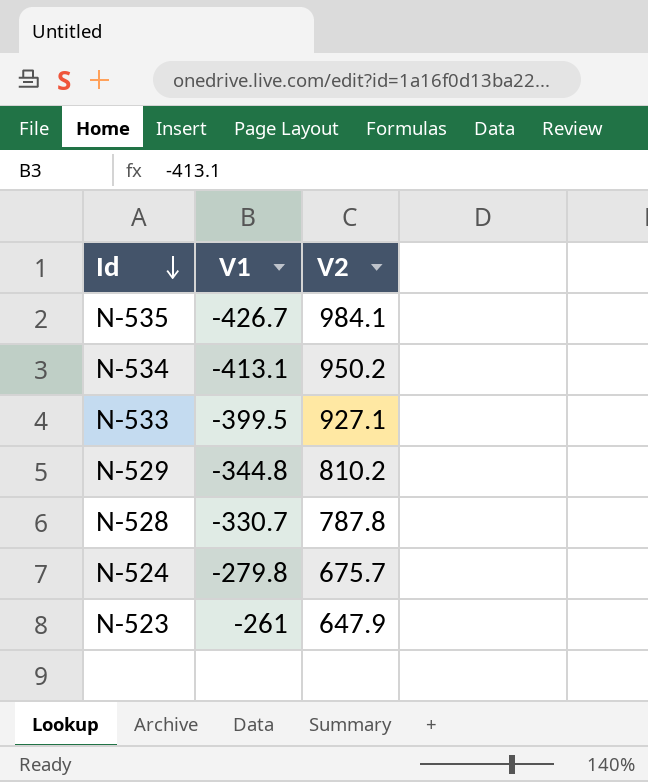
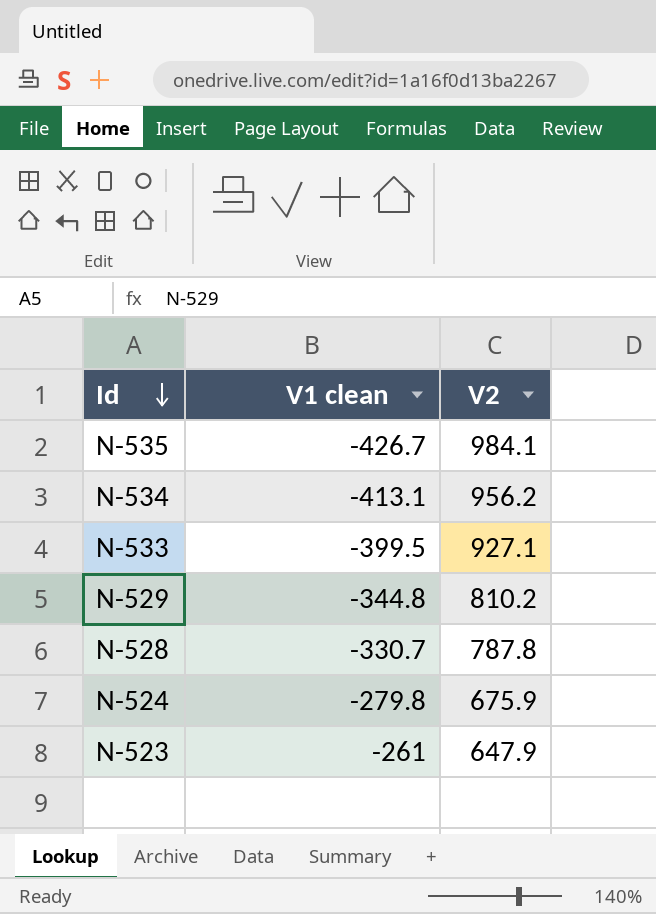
column name: V1 -> V1 clean
N-534 | V2: 950.2 -> 956.2
N-524 | V2: 675.7 -> 675.9

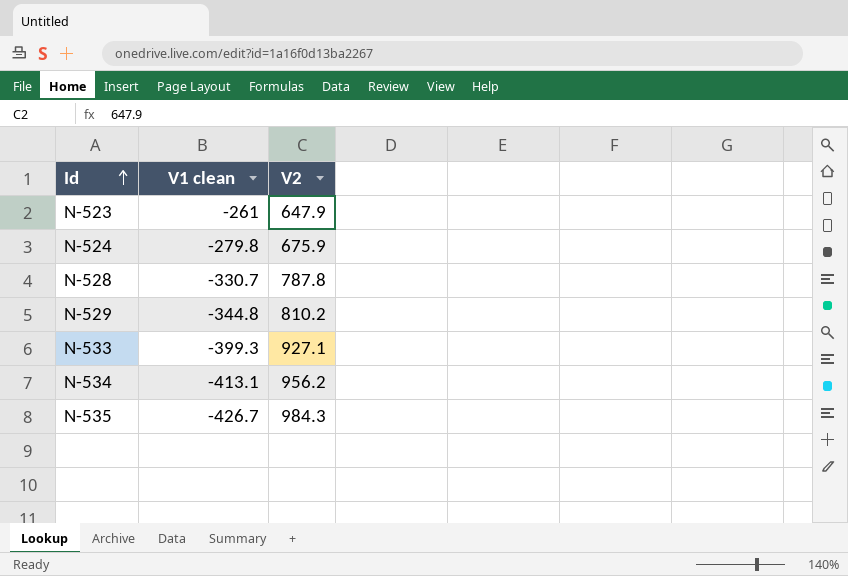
row order: Id descending -> Id ascending
N-533 | V1 clean: -399.5 -> -399.3
N-535 | V2: 984.1 -> 984.3

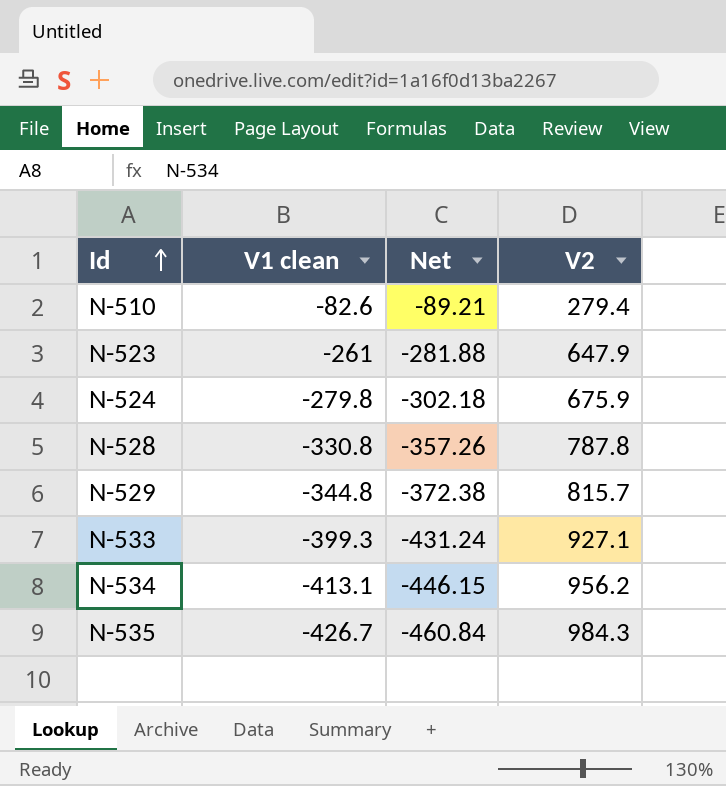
column Net | formula: none -> [V1 clean] * 1.08
row N-510: none -> -82.6 | -89.21 | 279.4
N-528 | V1 clean: -330.7 -> -330.8
N-529 | V2: 810.2 -> 815.7

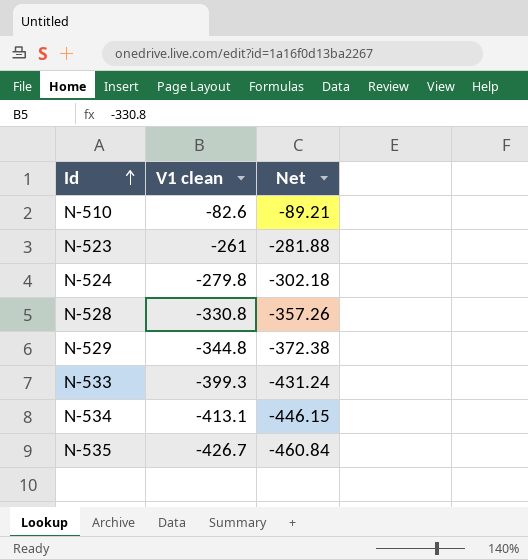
column V2 | position: 4 -> none

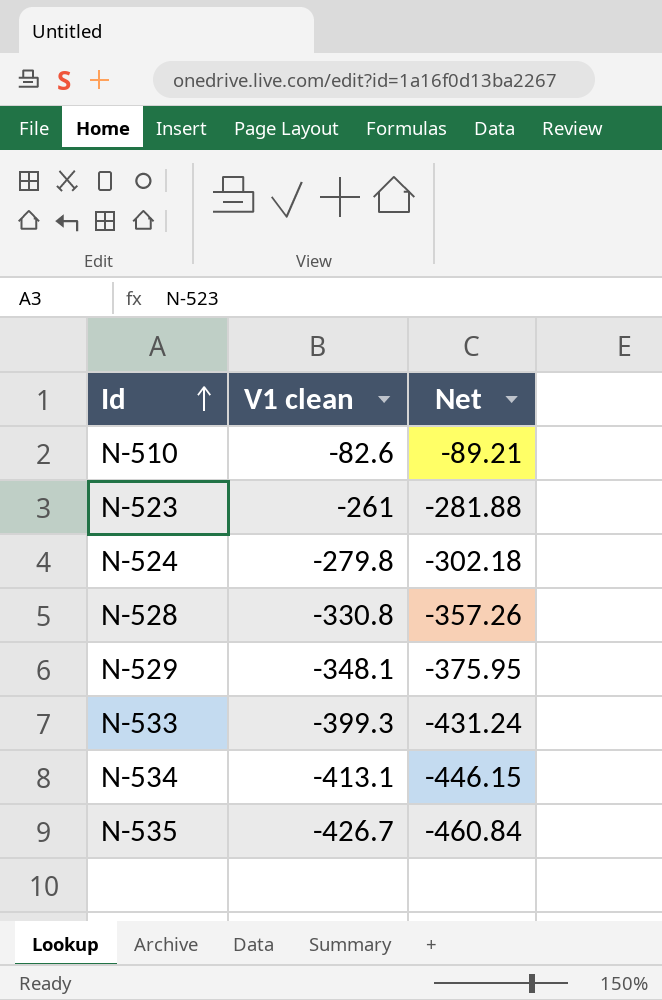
N-529 | V1 clean: -344.8 -> -348.1
N-529 | Net: -372.38 -> -375.95

